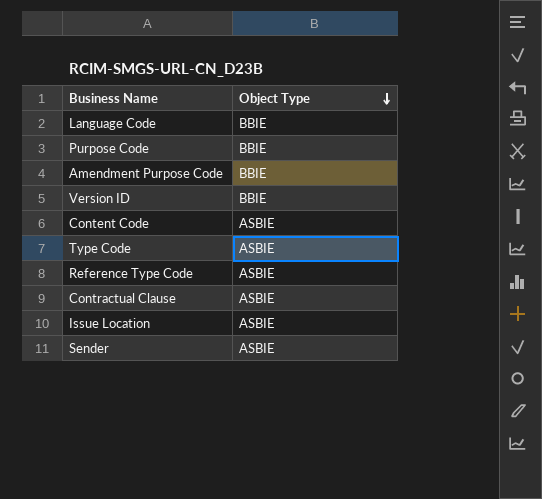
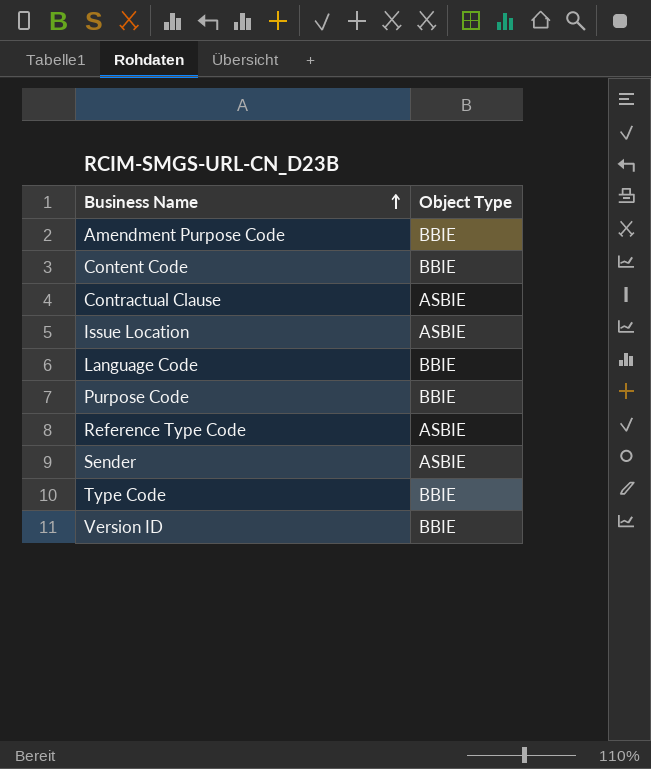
row order: Object Type descending -> Business Name ascending
Content Code | Object Type: ASBIE -> BBIE
Type Code | Object Type: ASBIE -> BBIE

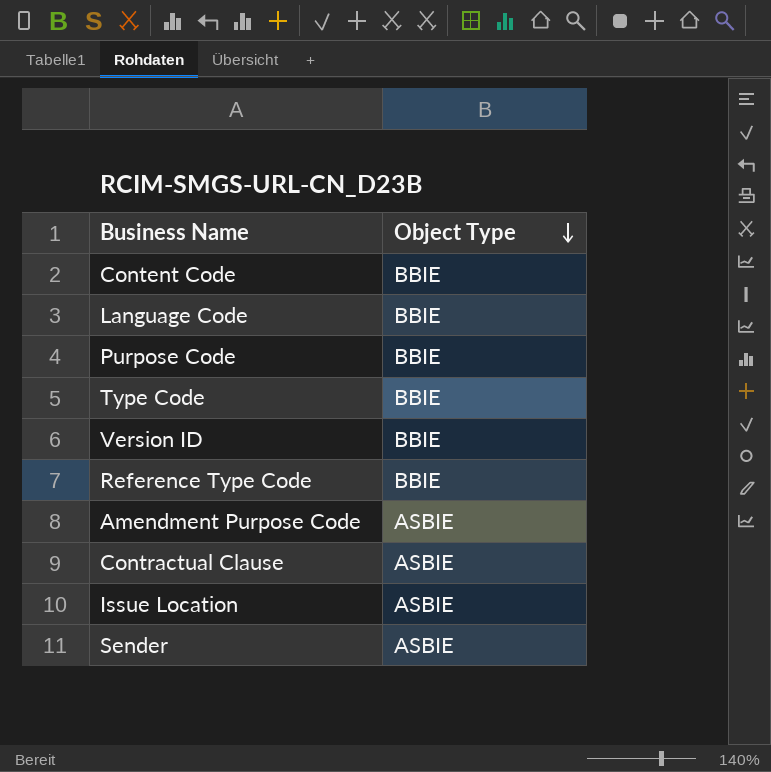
row order: Business Name ascending -> Object Type descending
Reference Type Code | Object Type: ASBIE -> BBIE
Amendment Purpose Code | Object Type: BBIE -> ASBIE

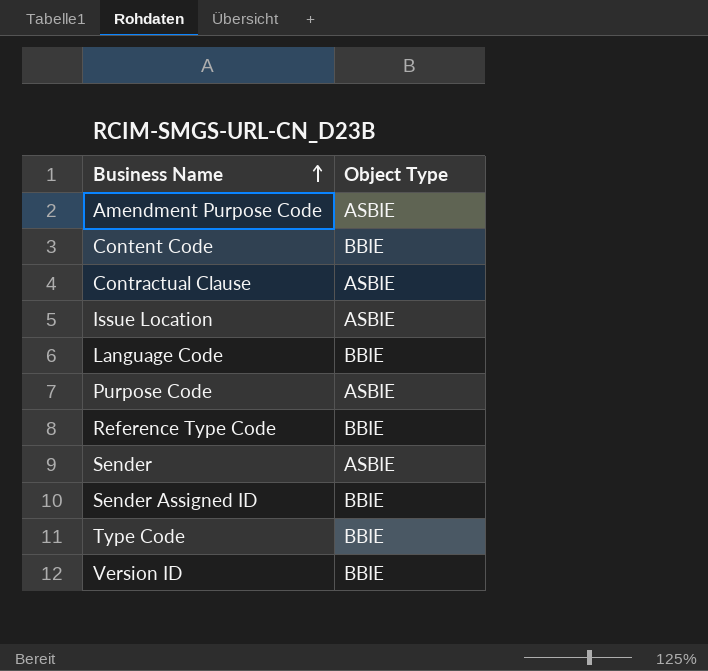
row order: Object Type descending -> Business Name ascending
Purpose Code | Object Type: BBIE -> ASBIE
row Sender Assigned ID: none -> BBIE

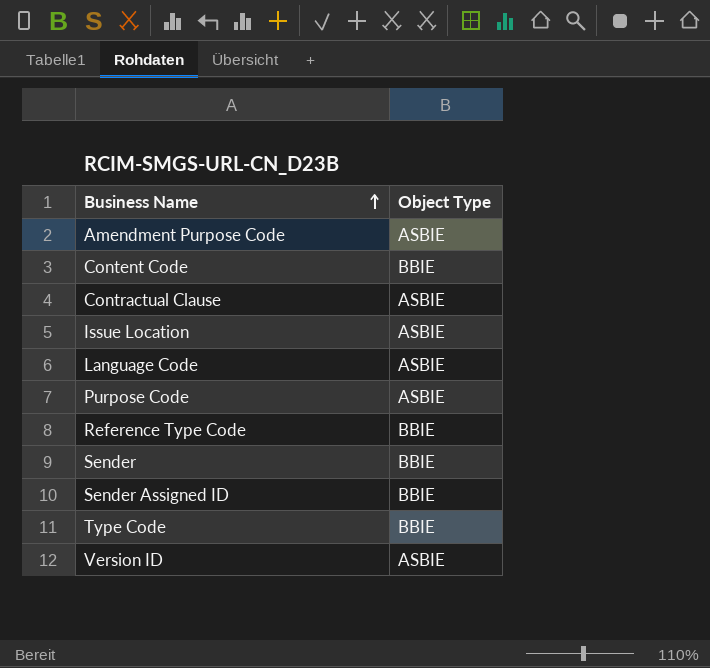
Language Code | Object Type: BBIE -> ASBIE
Sender | Object Type: ASBIE -> BBIE
Version ID | Object Type: BBIE -> ASBIE

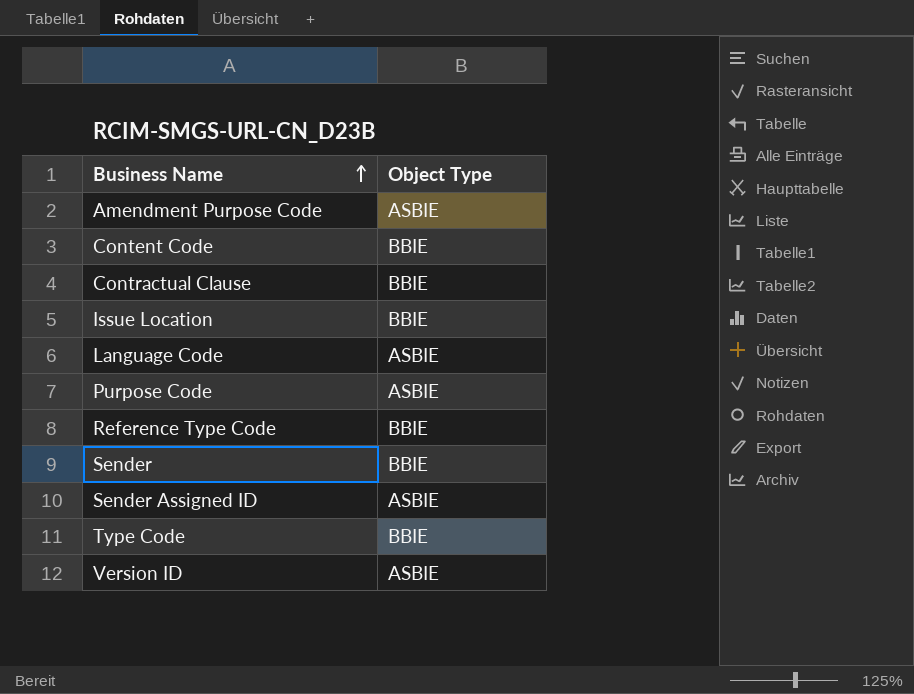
Contractual Clause | Object Type: ASBIE -> BBIE
Issue Location | Object Type: ASBIE -> BBIE
Sender Assigned ID | Object Type: BBIE -> ASBIE

